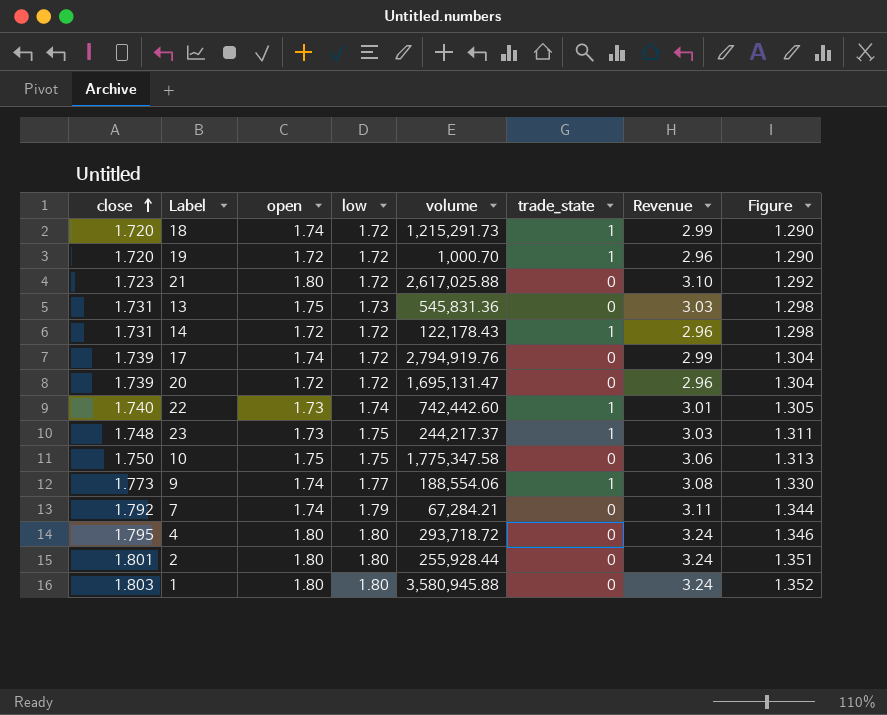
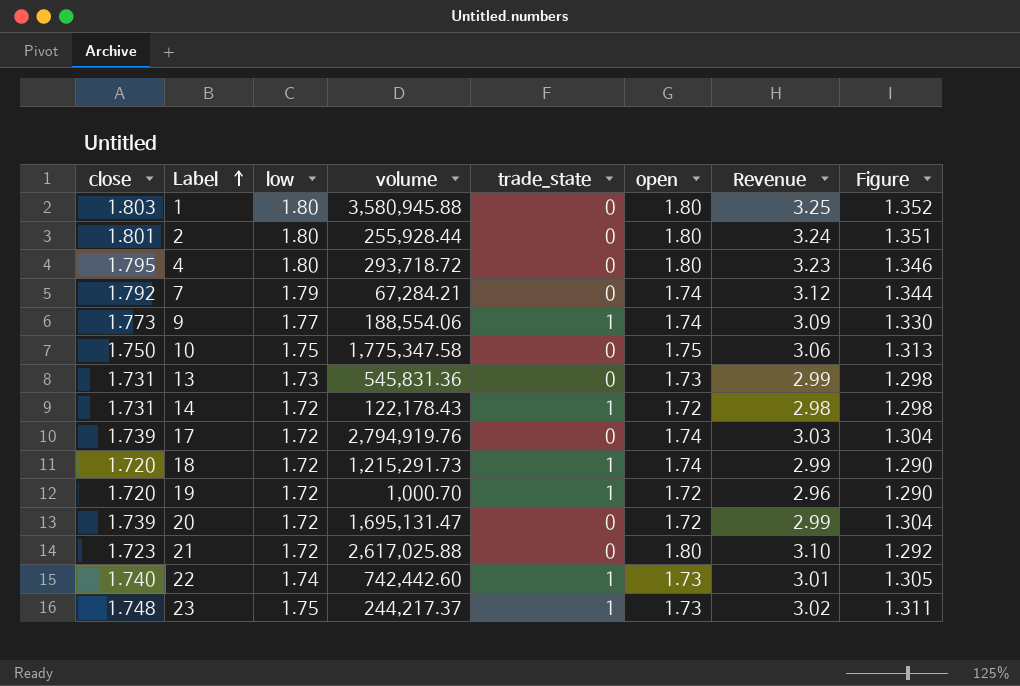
row order: close ascending -> Label ascending
column open | position: 3 -> 6
column Revenue | formula: [open] * [low] -> [close] * [open]
13 | open: 1.75 -> 1.73

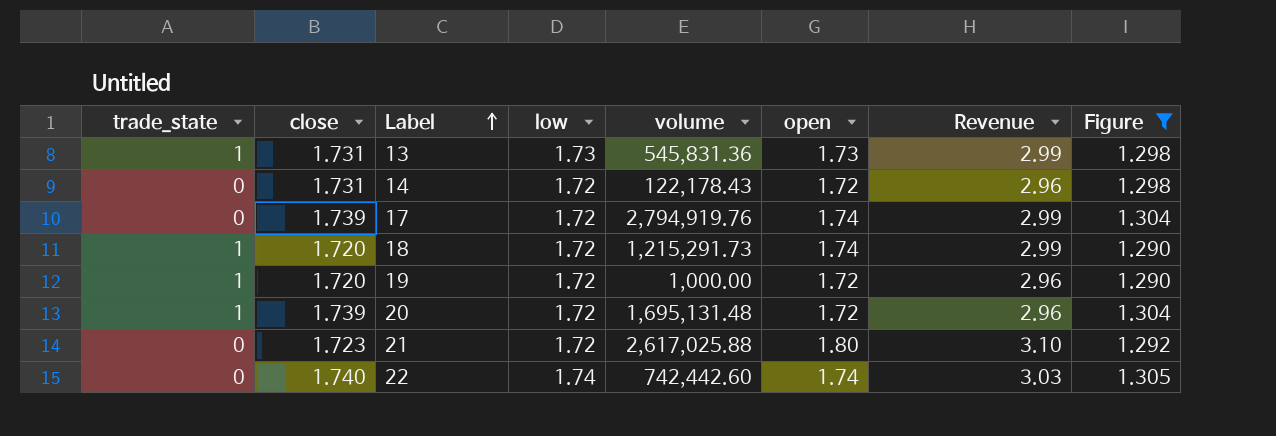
filter: none -> Figure <= 1.305
column trade_state | position: 5 -> 1
column Revenue | formula: [close] * [open] -> [low] * [open]
13 | trade_state: 0 -> 1
14 | trade_state: 1 -> 0
19 | volume: 1,000.70 -> 1,000.00
20 | trade_state: 0 -> 1
20 | volume: 1,695,131.47 -> 1,695,131.48
22 | trade_state: 1 -> 0
22 | open: 1.73 -> 1.74

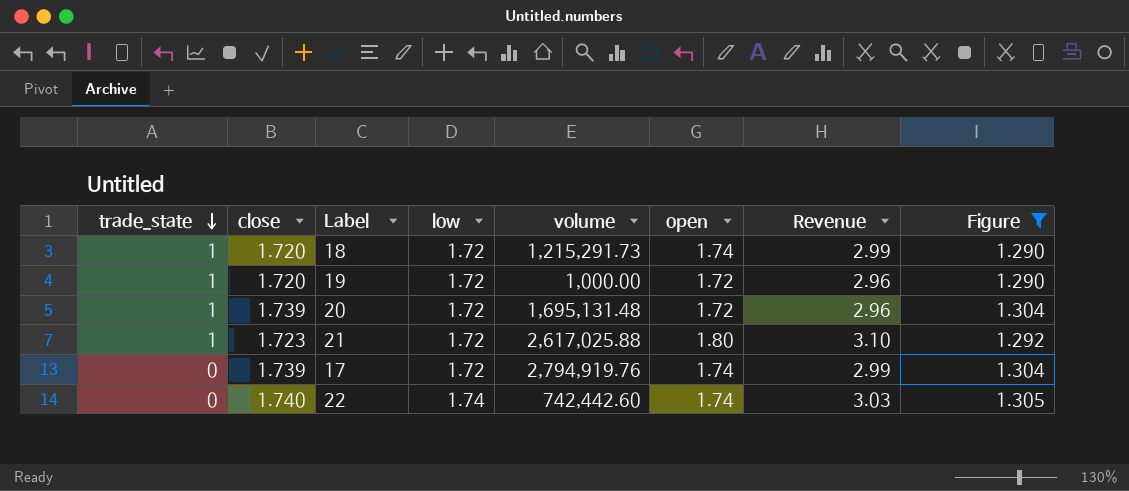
row order: Label ascending -> trade_state descending
row 13: 1 | 1.731 | 1.73 | 545,831.36 | 1.73 | 2.99 | 1.298 -> none
row 14: 0 | 1.731 | 1.72 | 122,178.43 | 1.72 | 2.96 | 1.298 -> none
21 | trade_state: 0 -> 1

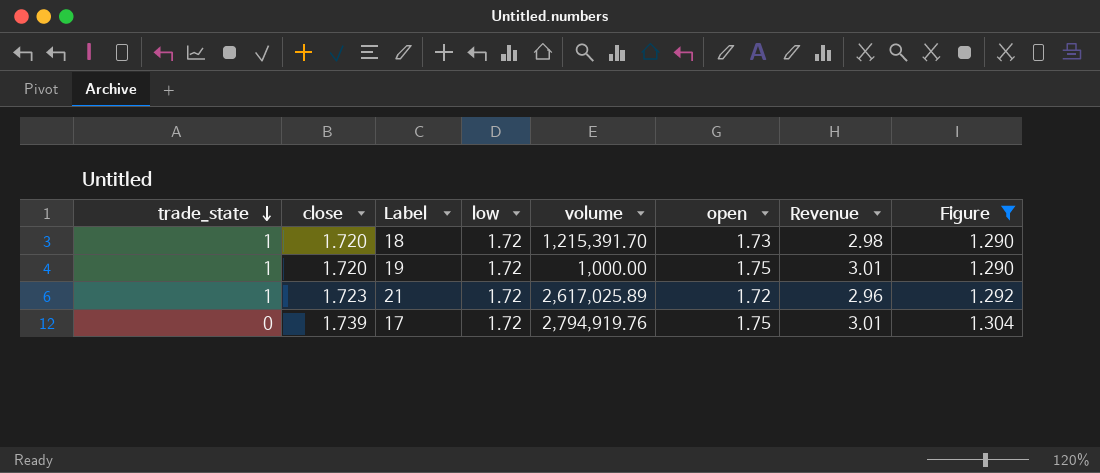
row 20: 1 | 1.739 | 1.72 | 1,695,131.48 | 1.72 | 2.96 | 1.304 -> none
row 22: 0 | 1.740 | 1.74 | 742,442.60 | 1.74 | 3.03 | 1.305 -> none
18 | volume: 1,215,291.73 -> 1,215,391.70
18 | open: 1.74 -> 1.73
18 | Revenue: 2.99 -> 2.98
19 | open: 1.72 -> 1.75
19 | Revenue: 2.96 -> 3.01
21 | volume: 2,617,025.88 -> 2,617,025.89
21 | open: 1.80 -> 1.72
21 | Revenue: 3.10 -> 2.96
17 | open: 1.74 -> 1.75
17 | Revenue: 2.99 -> 3.01

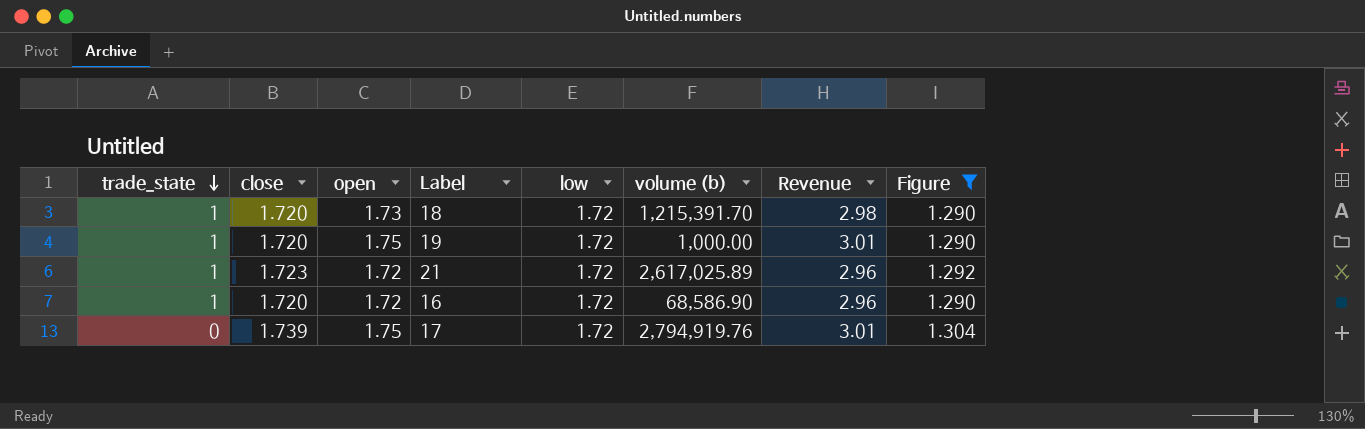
column open | position: 6 -> 3
column name: volume -> volume (b)
row 16: none -> 1 | 1.720 | 1.72 | 1.72 | 68,586.90 | 2.96 | 1.290

